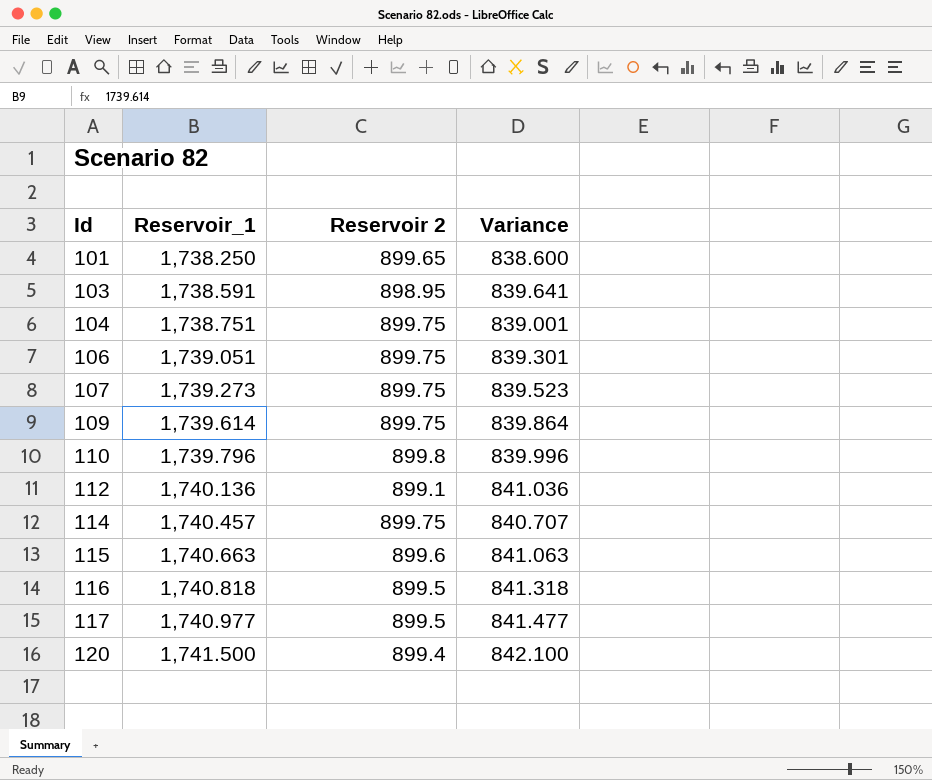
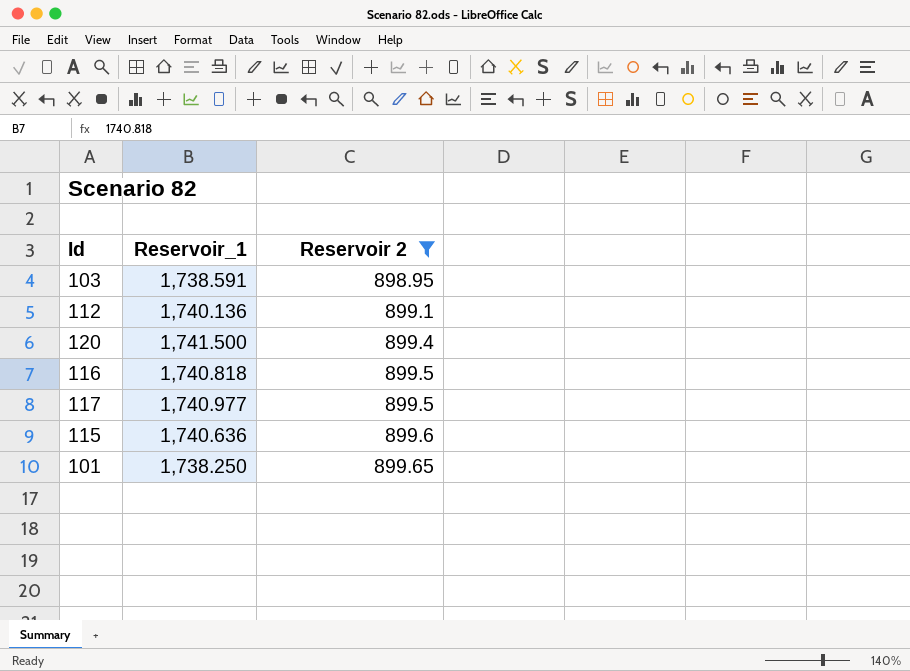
filter: none -> Reservoir 2 <= 899.65
row order: Id ascending -> Reservoir 2 ascending
column Variance | formula: [Reservoir_1] - [Reservoir 2] -> none
115 | Reservoir_1: 1,740.663 -> 1,740.636

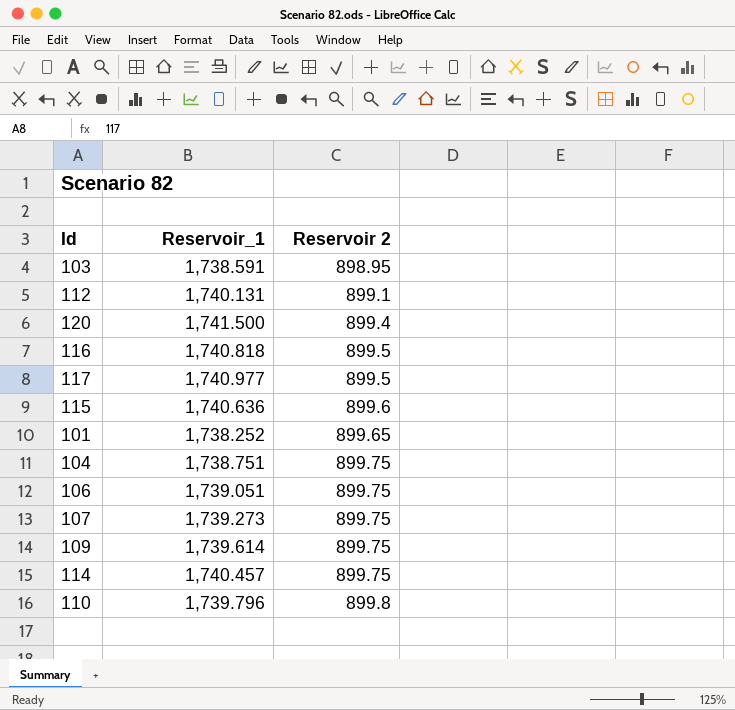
filter: Reservoir 2 <= 899.65 -> none
112 | Reservoir_1: 1,740.136 -> 1,740.131
101 | Reservoir_1: 1,738.250 -> 1,738.252

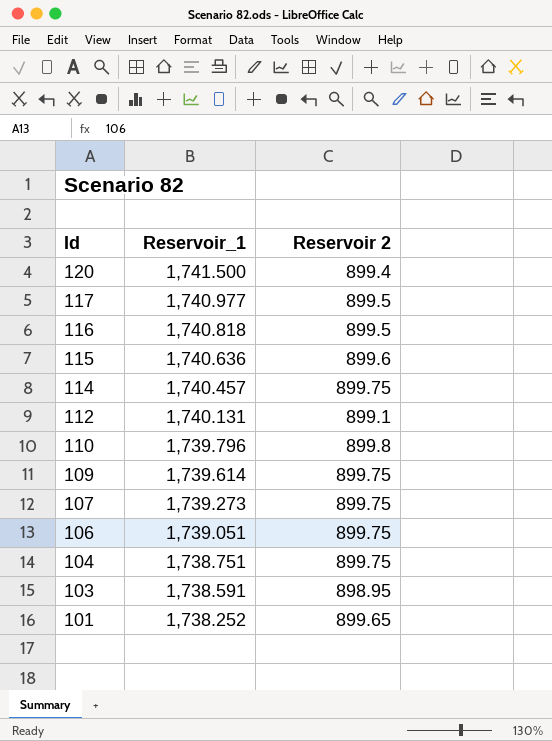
row order: Reservoir 2 ascending -> Id descending

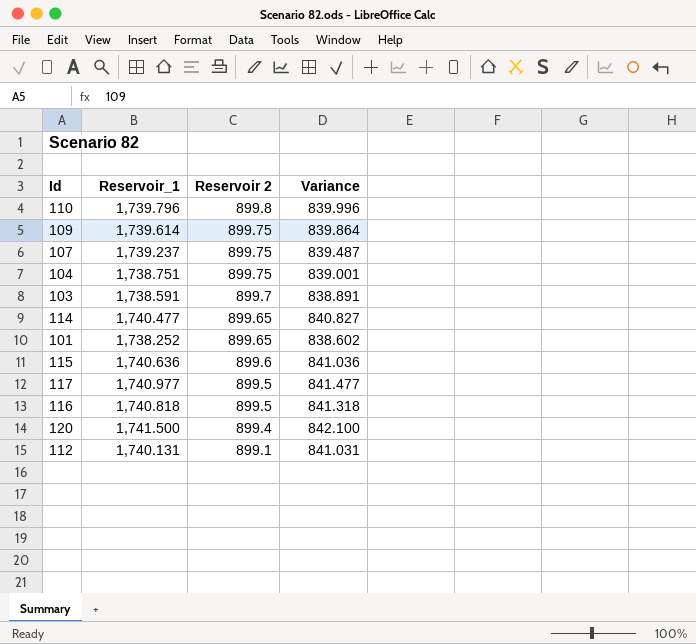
row order: Id descending -> Reservoir 2 descending
column Variance | formula: none -> [Reservoir_1] - [Reservoir 2]
row 106: 1,739.051 | 899.75 -> none
107 | Reservoir_1: 1,739.273 -> 1,739.237
103 | Reservoir 2: 898.95 -> 899.7
114 | Reservoir_1: 1,740.457 -> 1,740.477
114 | Reservoir 2: 899.75 -> 899.65

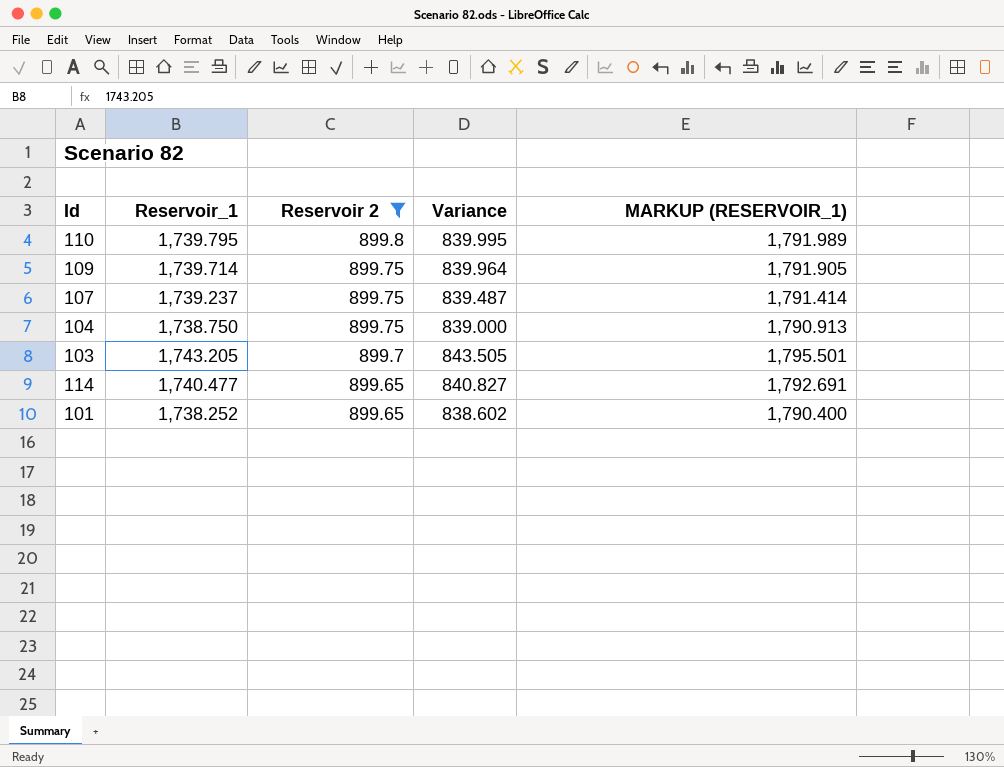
filter: none -> Reservoir 2 >= 899.65
column MARKUP (RESERVOIR_1) | formula: none -> [Reservoir_1] * 1.03
110 | Reservoir_1: 1,739.796 -> 1,739.795
110 | Variance: 839.996 -> 839.995
109 | Reservoir_1: 1,739.614 -> 1,739.714
109 | Variance: 839.864 -> 839.964
104 | Reservoir_1: 1,738.751 -> 1,738.750
104 | Variance: 839.001 -> 839.000
103 | Reservoir_1: 1,738.591 -> 1,743.205
103 | Variance: 838.891 -> 843.505

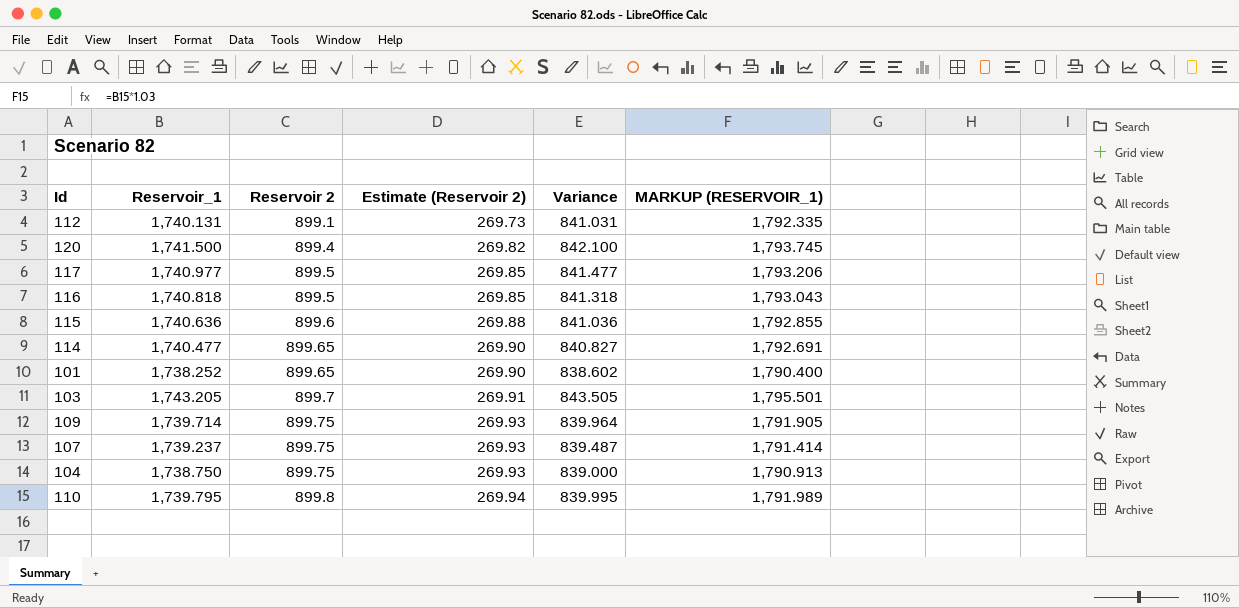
filter: Reservoir 2 >= 899.65 -> none
row order: Reservoir 2 descending -> Reservoir 2 ascending
column Estimate (Reservoir 2) | formula: none -> [Reservoir 2] * 0.3

